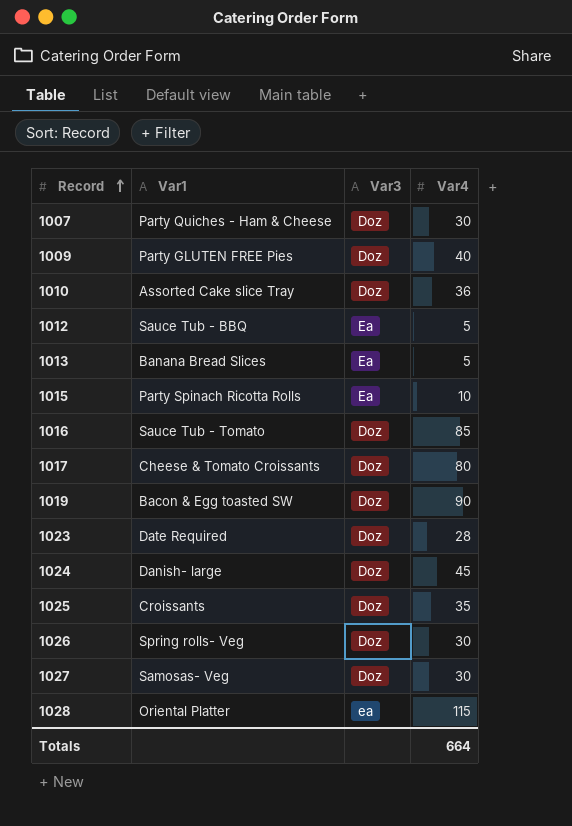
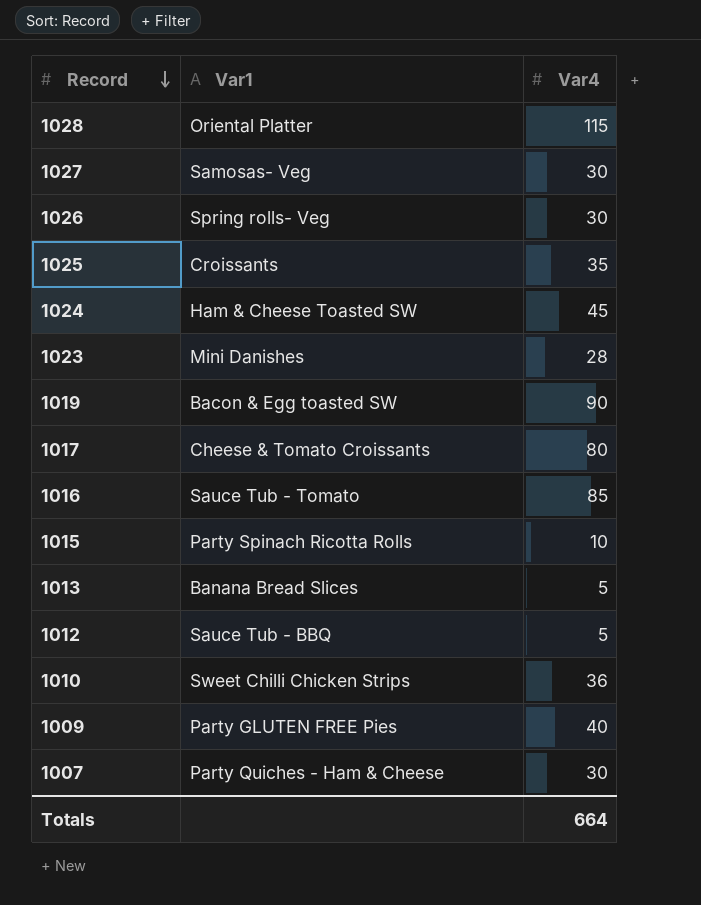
row order: Record ascending -> Record descending
column Var3 | position: 3 -> none
1024 | Var1: Danish- large -> Ham & Cheese Toasted SW
1023 | Var1: Date Required -> Mini Danishes
1010 | Var1: Assorted Cake slice Tray -> Sweet Chilli Chicken Strips

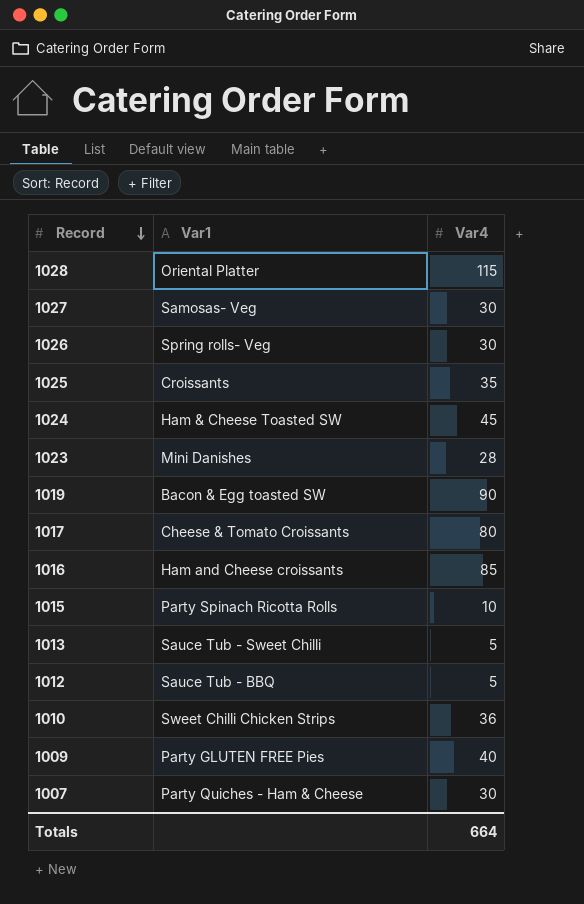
1016 | Var1: Sauce Tub - Tomato -> Ham and Cheese croissants
1013 | Var1: Banana Bread Slices -> Sauce Tub - Sweet Chilli

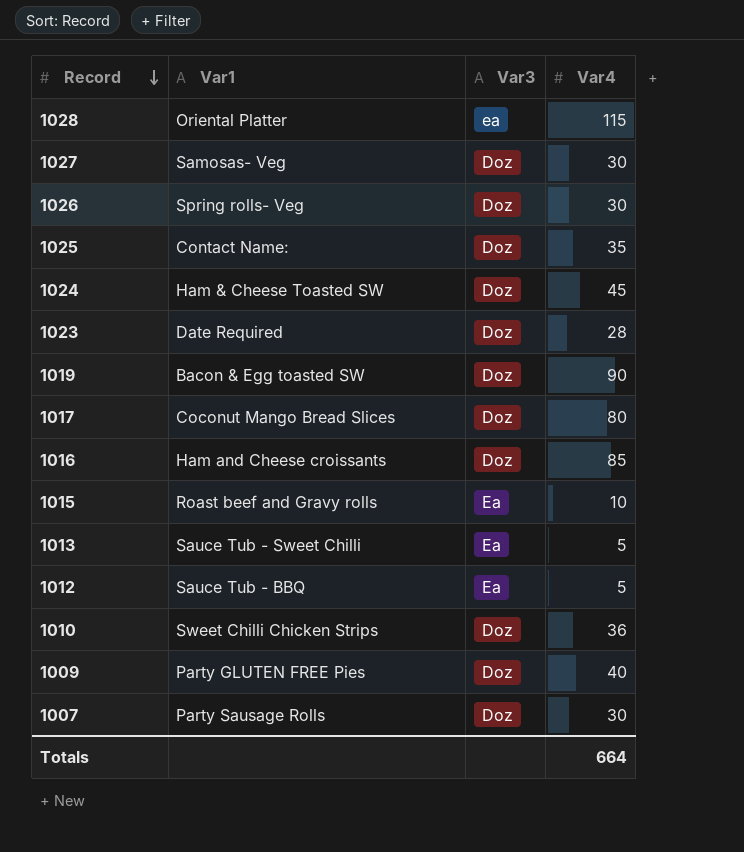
column Var3 | position: none -> 3
1025 | Var1: Croissants -> Contact Name:
1023 | Var1: Mini Danishes -> Date Required
1017 | Var1: Cheese & Tomato Croissants -> Coconut Mango Bread Slices
1015 | Var1: Party Spinach Ricotta Rolls -> Roast beef and Gravy rolls
1007 | Var1: Party Quiches - Ham & Cheese -> Party Sausage Rolls

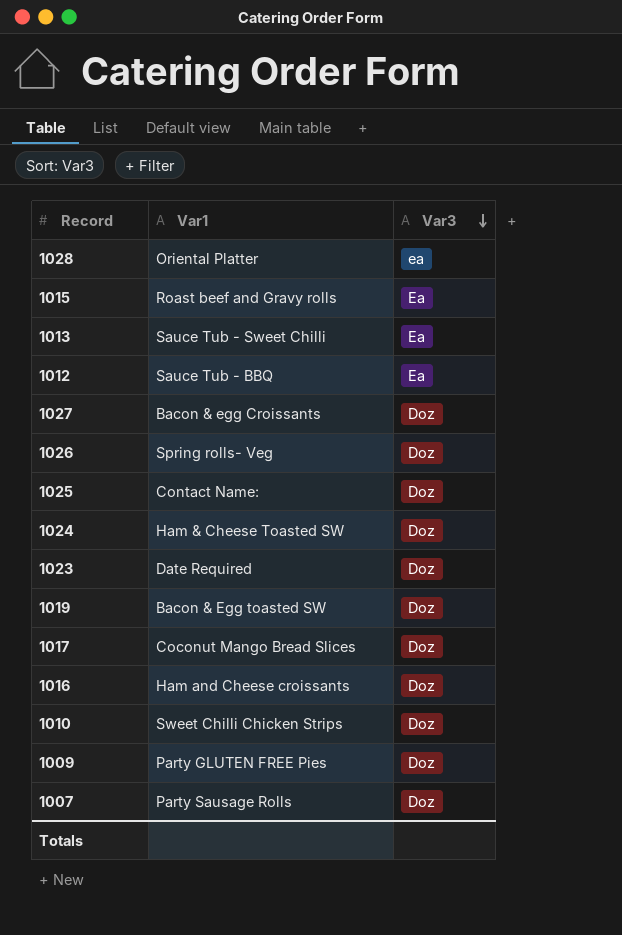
row order: Record descending -> Var3 descending
column Var4 | position: 4 -> none
1027 | Var1: Samosas- Veg -> Bacon & egg Croissants

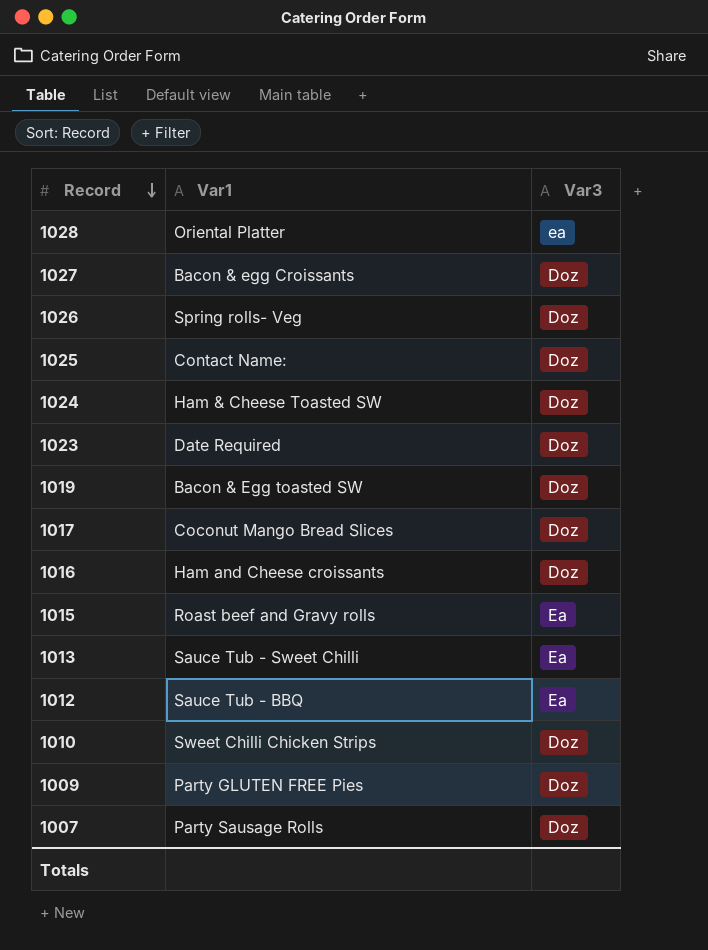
row order: Var3 descending -> Record descending

